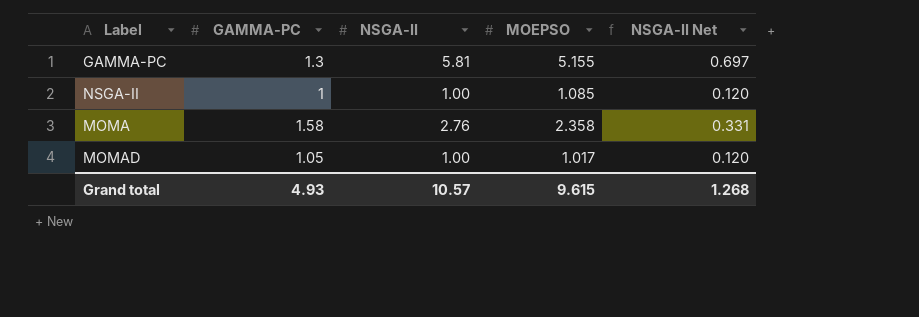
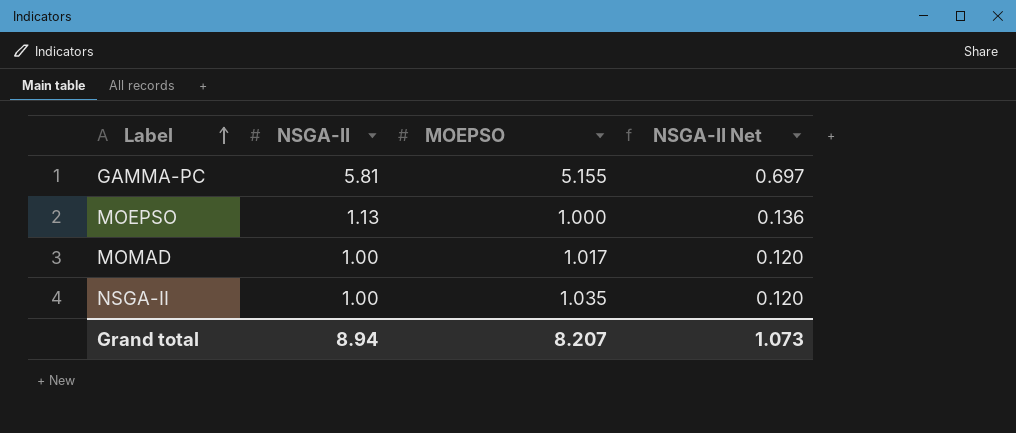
row order: none -> Label ascending
column GAMMA-PC | position: 2 -> none
row MOMA: 1.58 | 2.76 | 2.358 | 0.331 -> none
row MOEPSO: none -> 1.13 | 1.000 | 0.136
NSGA-II | MOEPSO: 1.085 -> 1.035
Grand total | NSGA-II: 10.57 -> 8.94
Grand total | MOEPSO: 9.615 -> 8.207
Grand total | NSGA-II Net: 1.268 -> 1.073

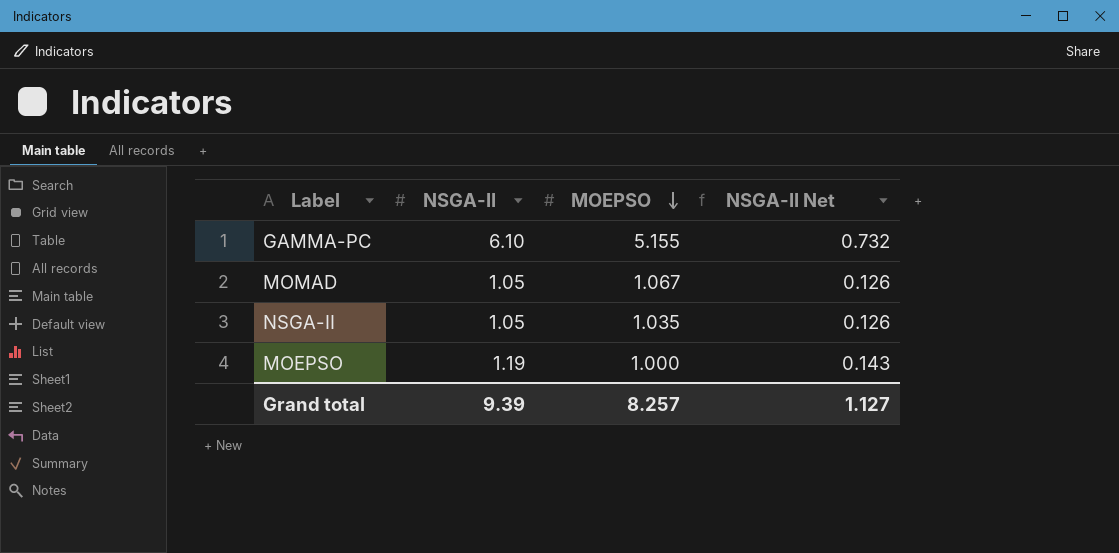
row order: Label ascending -> MOEPSO descending
GAMMA-PC | NSGA-II: 5.81 -> 6.10
GAMMA-PC | NSGA-II Net: 0.697 -> 0.732
MOMAD | NSGA-II: 1.00 -> 1.05
MOMAD | MOEPSO: 1.017 -> 1.067
MOMAD | NSGA-II Net: 0.120 -> 0.126
NSGA-II | NSGA-II: 1.00 -> 1.05
NSGA-II | NSGA-II Net: 0.120 -> 0.126
MOEPSO | NSGA-II: 1.13 -> 1.19
MOEPSO | NSGA-II Net: 0.136 -> 0.143
Grand total | NSGA-II: 8.94 -> 9.39
Grand total | MOEPSO: 8.207 -> 8.257
Grand total | NSGA-II Net: 1.073 -> 1.127

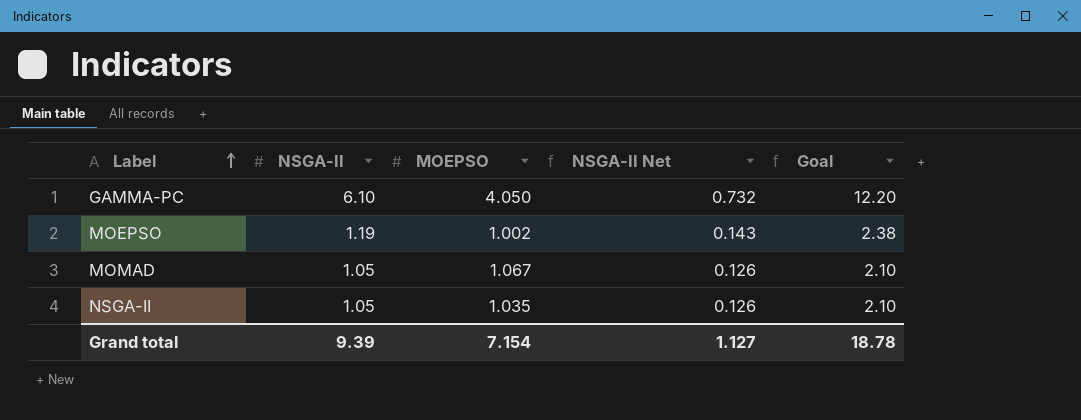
row order: MOEPSO descending -> Label ascending
column Goal | formula: none -> [NSGA-II] * 2
GAMMA-PC | MOEPSO: 5.155 -> 4.050
MOEPSO | MOEPSO: 1.000 -> 1.002
Grand total | MOEPSO: 8.257 -> 7.154

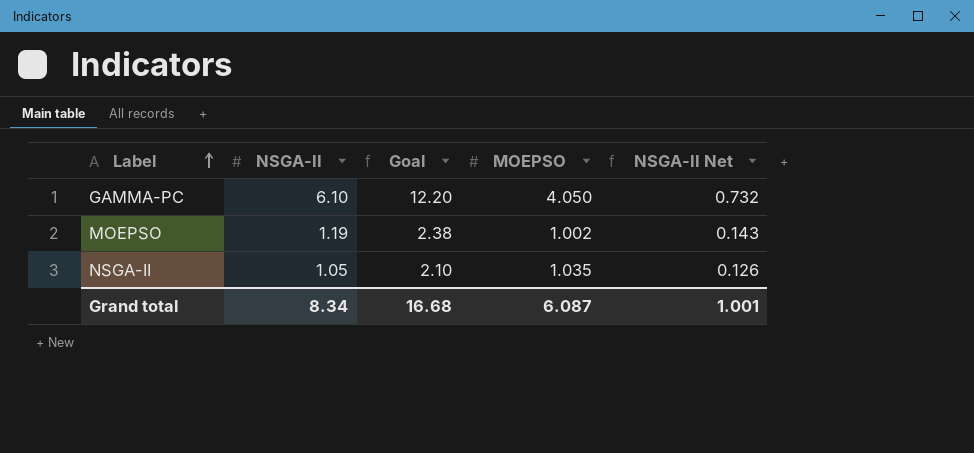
column Goal | position: 5 -> 3
row MOMAD: 1.05 | 1.067 | 0.126 | 2.10 -> none
Grand total | NSGA-II: 9.39 -> 8.34
Grand total | Goal: 18.78 -> 16.68
Grand total | MOEPSO: 7.154 -> 6.087
Grand total | NSGA-II Net: 1.127 -> 1.001

